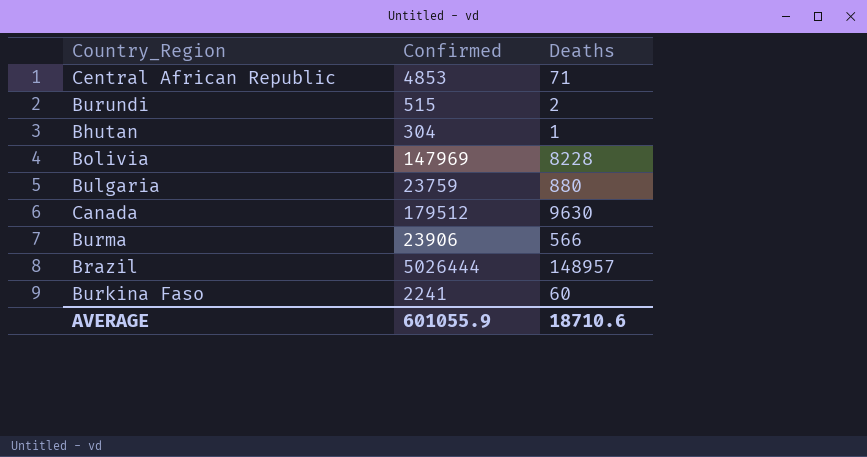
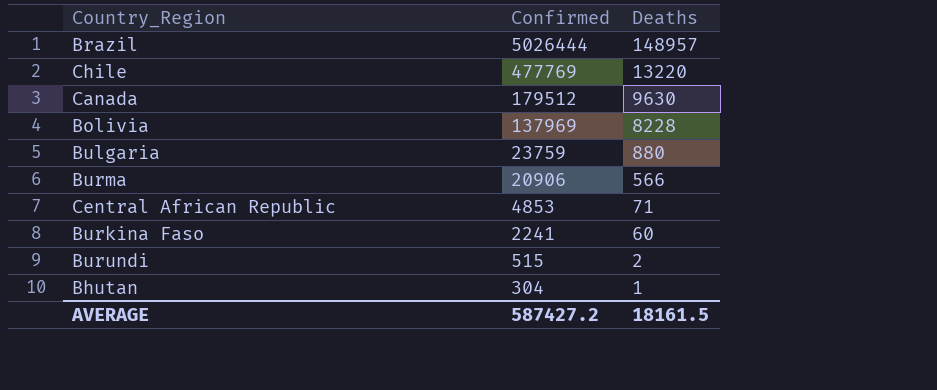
row order: none -> Confirmed descending
row Chile: none -> 477769 | 13220
Bolivia | Confirmed: 147969 -> 137969
Burma | Confirmed: 23906 -> 20906
AVERAGE | Confirmed: 601055.9 -> 587427.2
AVERAGE | Deaths: 18710.6 -> 18161.5

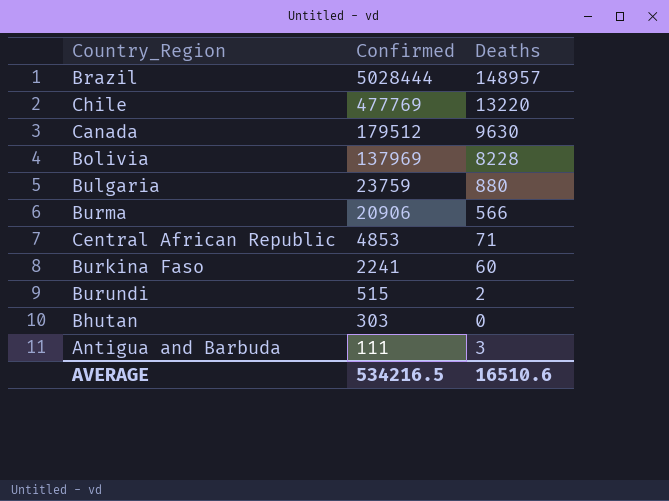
Brazil | Confirmed: 5026444 -> 5028444
Bhutan | Confirmed: 304 -> 303
Bhutan | Deaths: 1 -> 0
row Antigua and Barbuda: none -> 111 | 3
AVERAGE | Confirmed: 587427.2 -> 534216.5
AVERAGE | Deaths: 18161.5 -> 16510.6

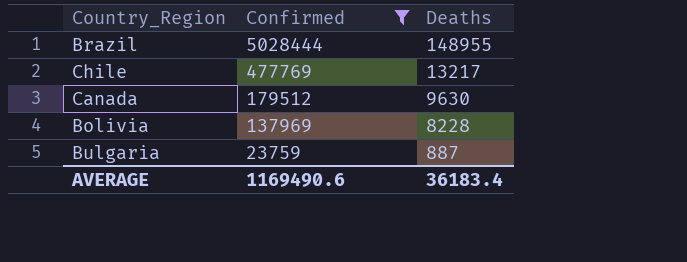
filter: none -> Confirmed >= 23759
Brazil | Deaths: 148957 -> 148955
Chile | Deaths: 13220 -> 13217
Bulgaria | Deaths: 880 -> 887
AVERAGE | Confirmed: 534216.5 -> 1169490.6
AVERAGE | Deaths: 16510.6 -> 36183.4

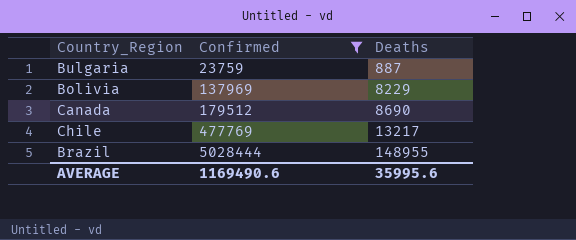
row order: Confirmed descending -> Confirmed ascending
Bolivia | Deaths: 8228 -> 8229
Canada | Deaths: 9630 -> 8690
AVERAGE | Deaths: 36183.4 -> 35995.6

